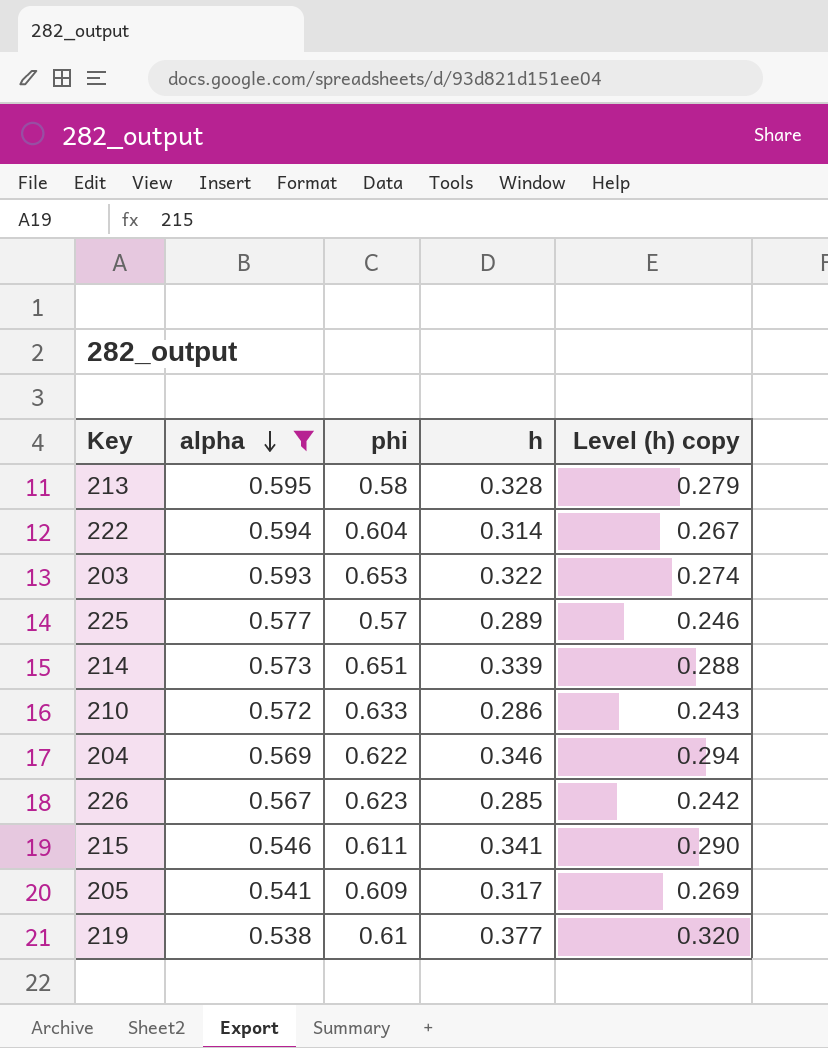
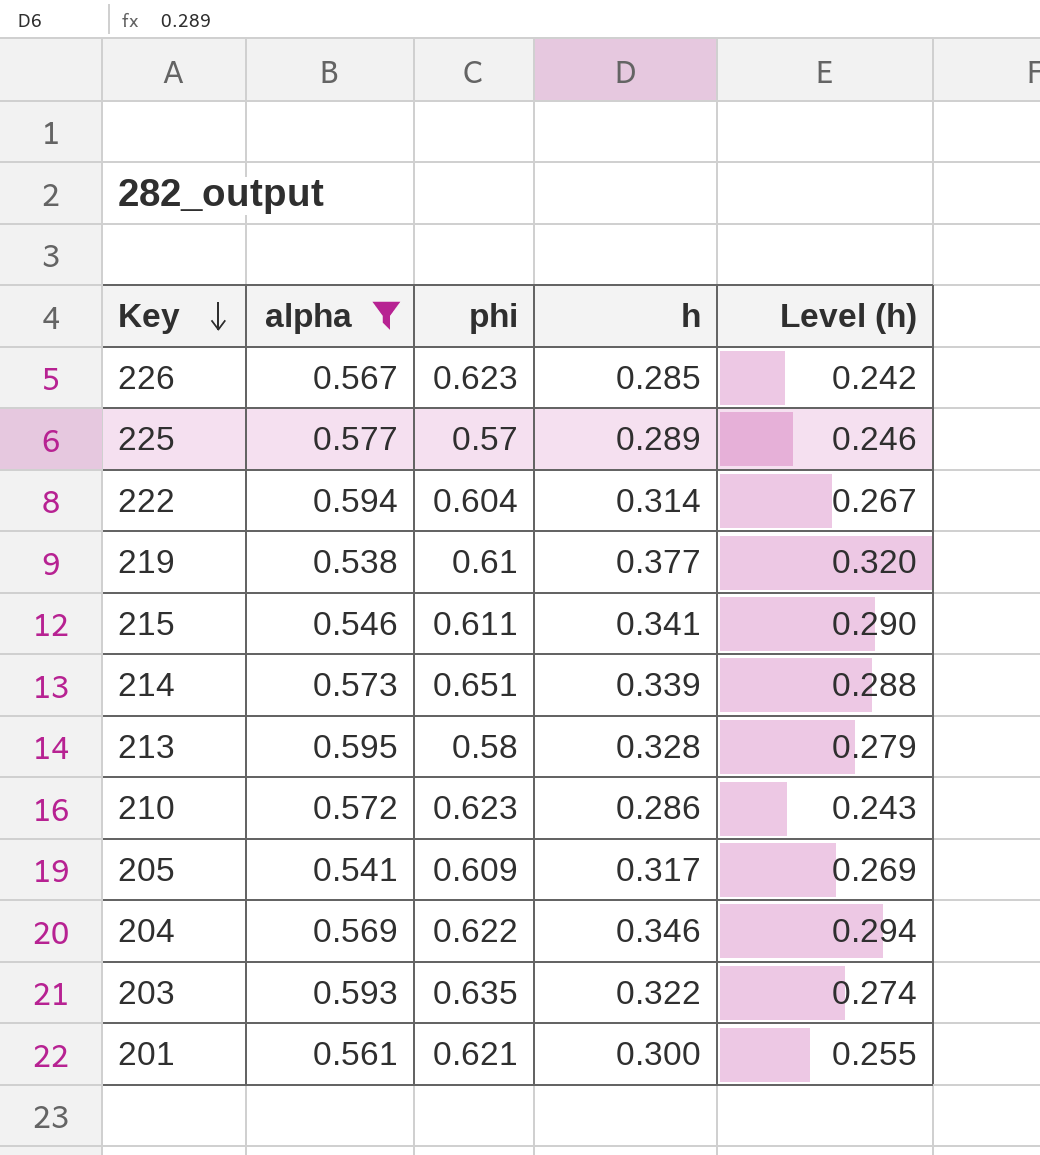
row order: alpha descending -> Key descending
column name: Level (h) copy -> Level (h)
210 | phi: 0.633 -> 0.623
203 | phi: 0.653 -> 0.635
row 201: none -> 0.561 | 0.621 | 0.300 | 0.255

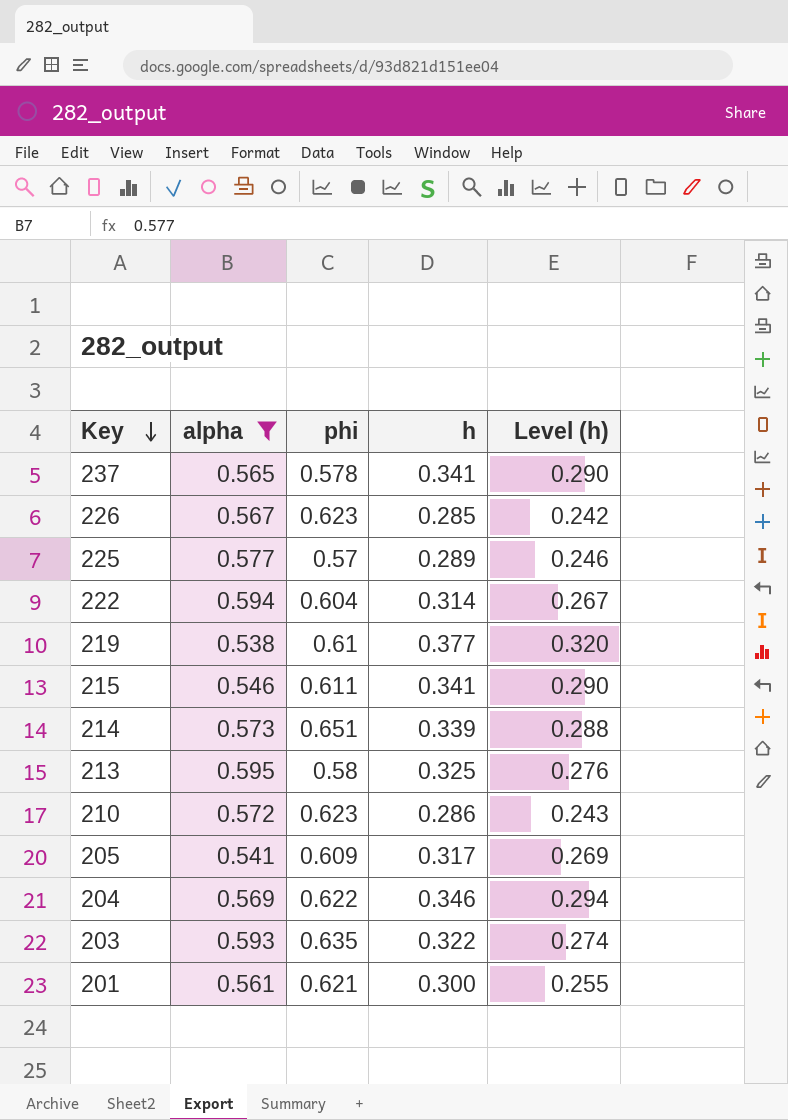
row 237: none -> 0.565 | 0.578 | 0.341 | 0.290
213 | h: 0.328 -> 0.325
213 | Level (h): 0.279 -> 0.276

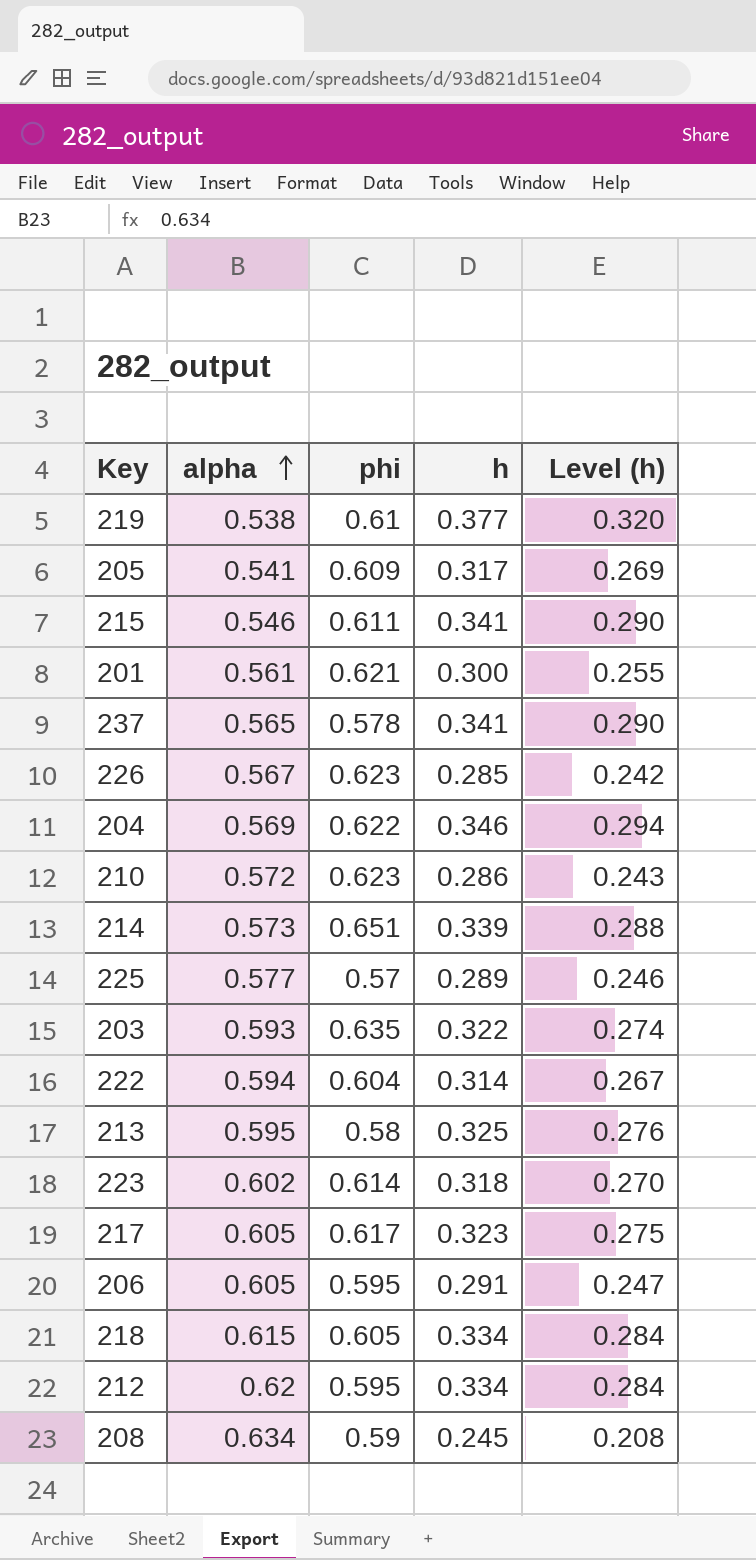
filter: alpha <= 0.595 -> none
row order: Key descending -> alpha ascending

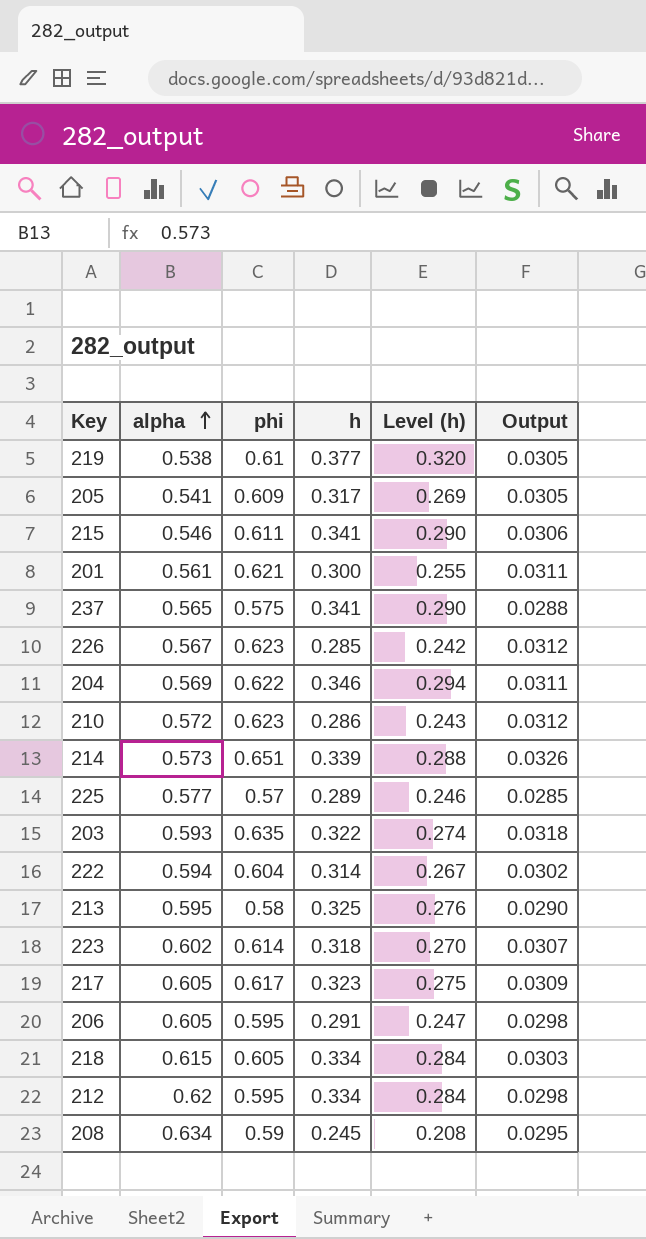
column Output | formula: none -> [phi] * 0.05
237 | phi: 0.578 -> 0.575

